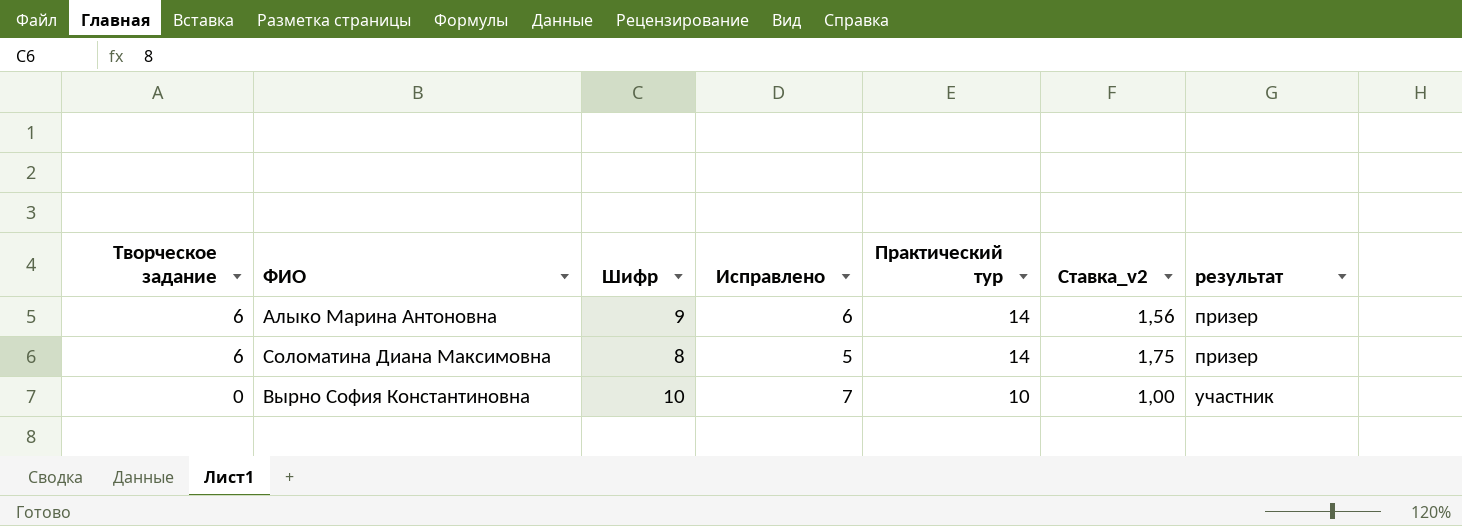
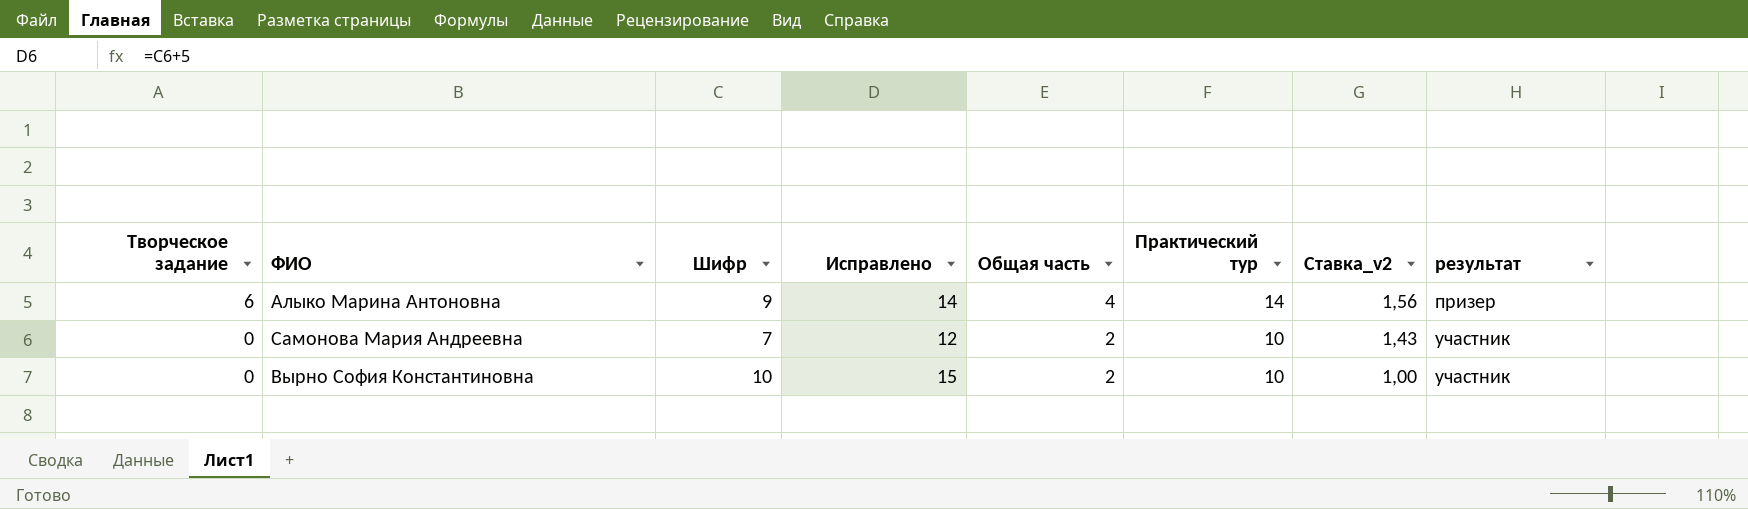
column Исправлено | formula: [Шифр] - 3 -> [Шифр] + 5
column Общая часть | position: none -> 5
row Соломатина Диана Максимовна: 6 | 8 | 5 | 14 | 1,75 | призер -> none
row Самонова Мария Андреевна: none -> 0 | 7 | 12 | 2 | 10 | 1,43 | участник

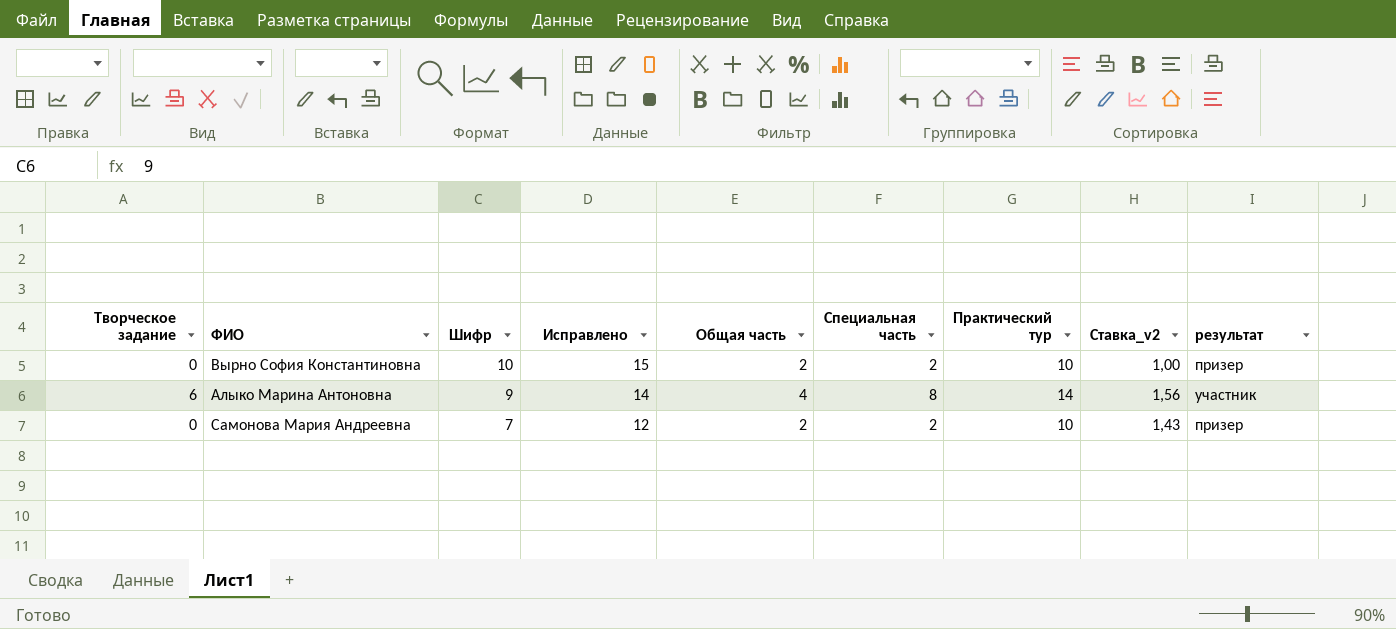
row order: Творческое задание descending -> Шифр descending
column Специальная часть | position: none -> 6
Вырно София Константиновна | результат: участник -> призер
Алыко Марина Антоновна | результат: призер -> участник
Самонова Мария Андреевна | результат: участник -> призер

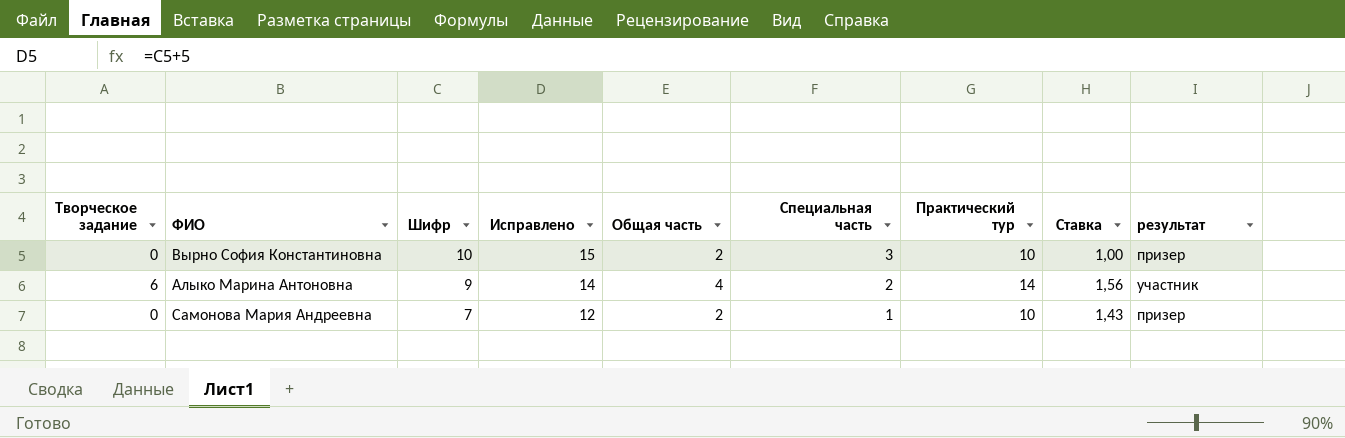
column name: Ставка_v2 -> Ставка
Вырно София Константиновна | Специальная часть: 2 -> 3
Алыко Марина Антоновна | Специальная часть: 8 -> 2
Самонова Мария Андреевна | Специальная часть: 2 -> 1

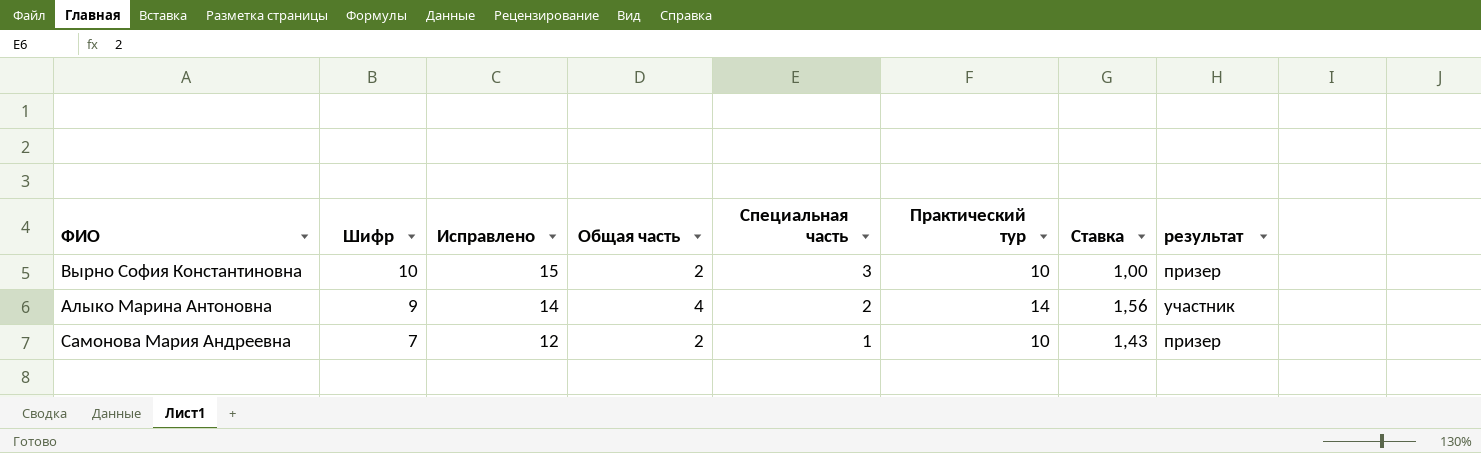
column Творческое задание | position: 1 -> none

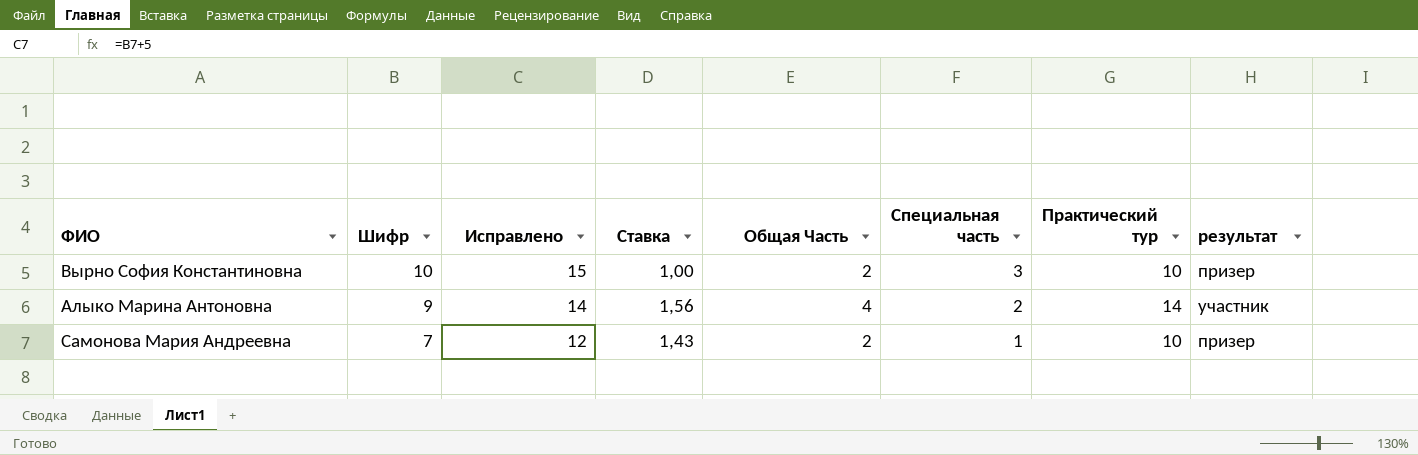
column Ставка | position: 7 -> 4
column name: Общая часть -> Общая Часть

